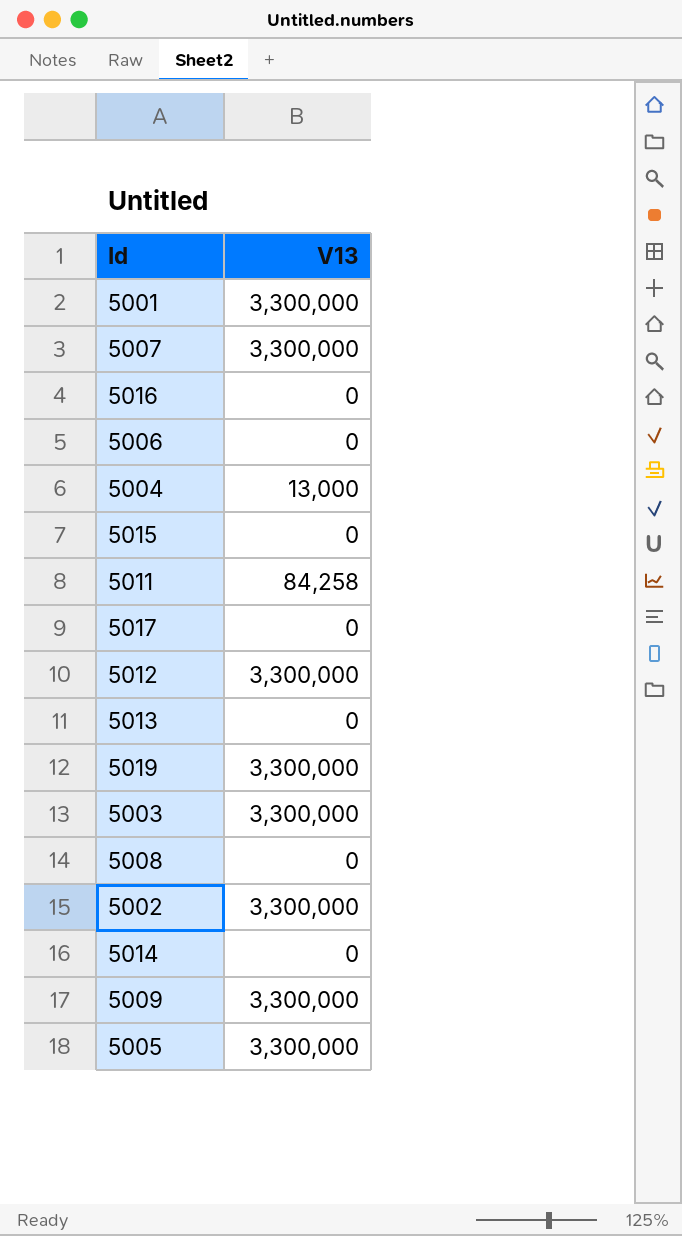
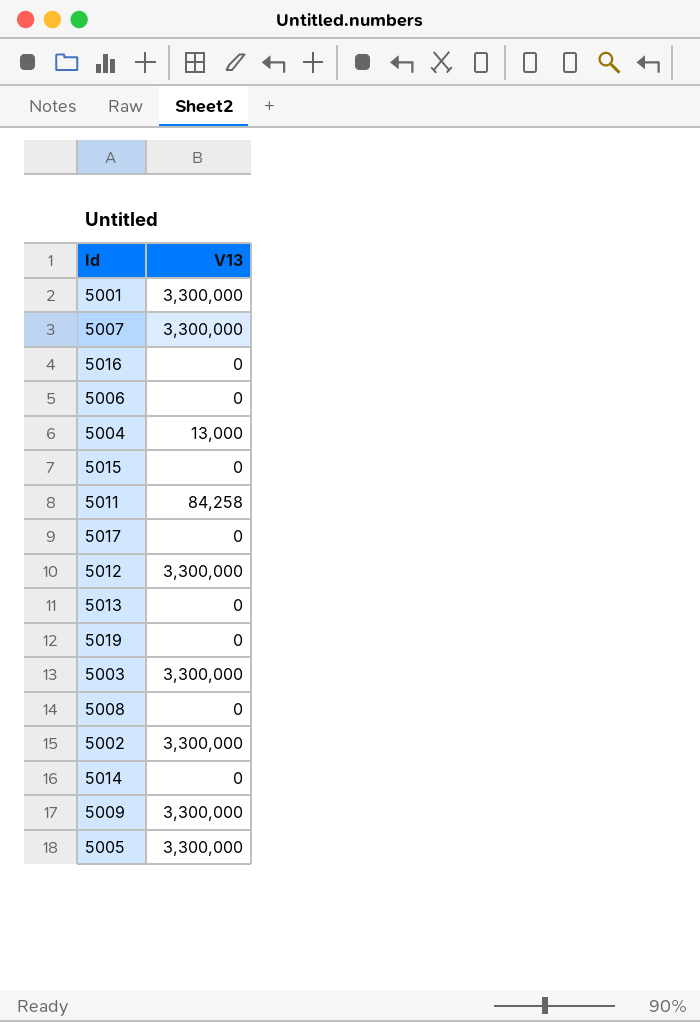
5019 | V13: 3,300,000 -> 0

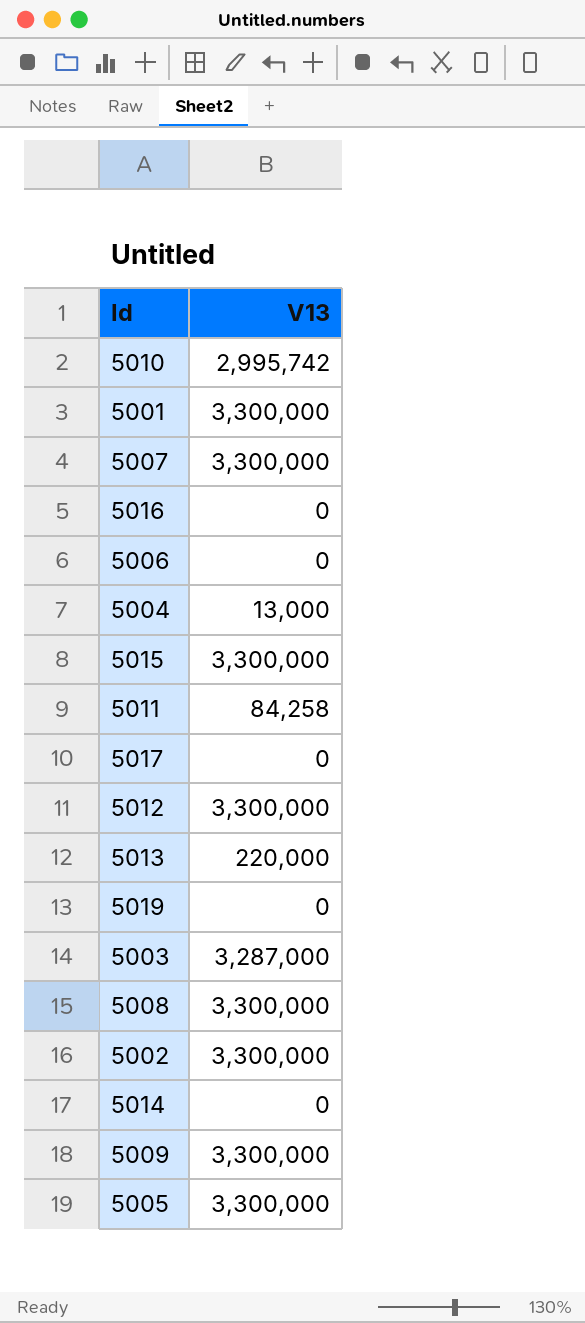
row 5010: none -> 2,995,742
5015 | V13: 0 -> 3,300,000
5013 | V13: 0 -> 220,000
5003 | V13: 3,300,000 -> 3,287,000
5008 | V13: 0 -> 3,300,000

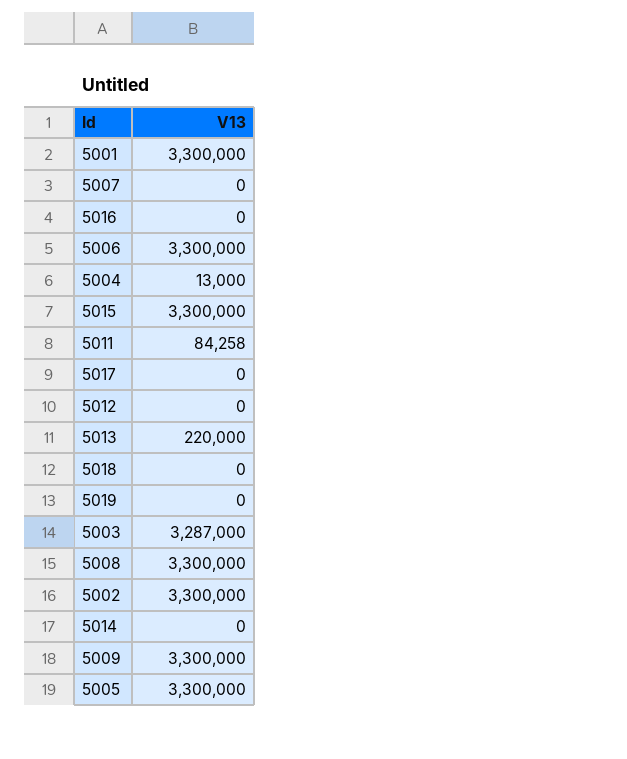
row 5010: 2,995,742 -> none
5007 | V13: 3,300,000 -> 0
5006 | V13: 0 -> 3,300,000
5012 | V13: 3,300,000 -> 0
row 5018: none -> 0

